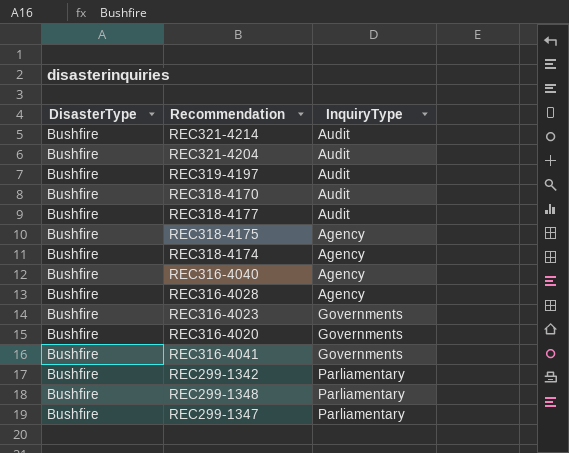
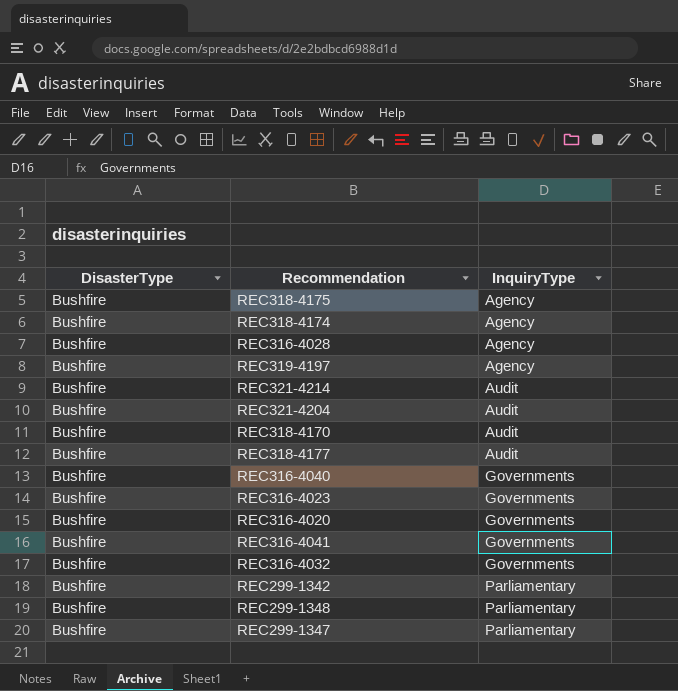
row order: none -> InquiryType ascending
REC319-4197 | InquiryType: Audit -> Agency
REC316-4040 | InquiryType: Agency -> Governments
row REC316-4032: none -> Bushfire | Governments

